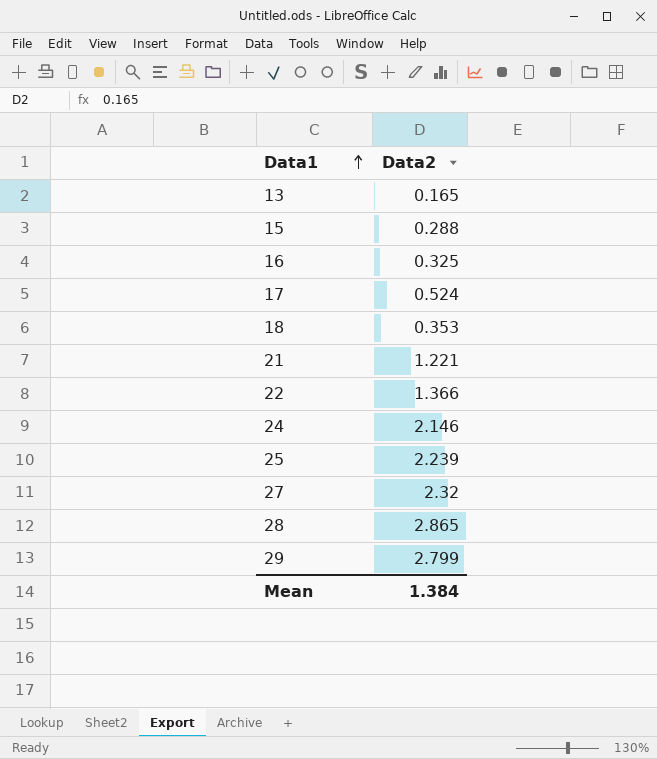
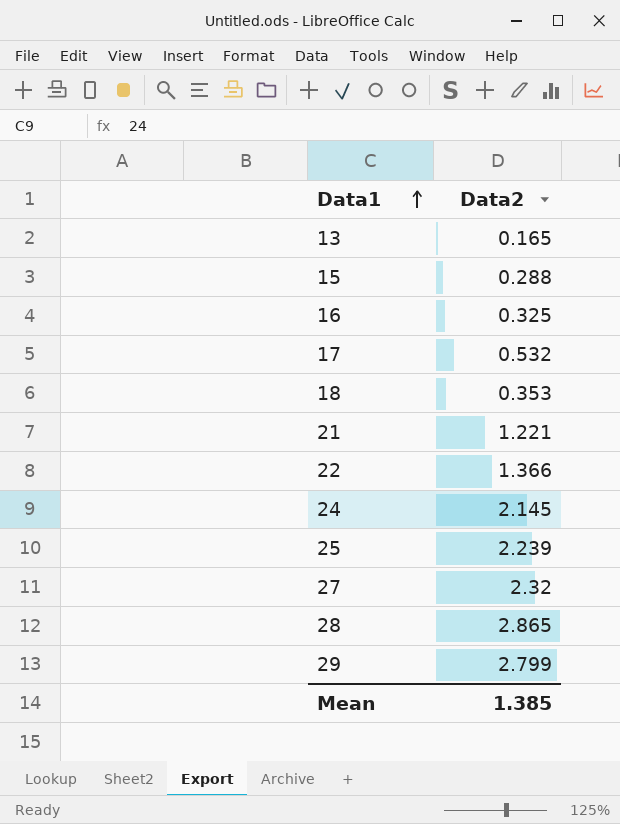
17 | Data2: 0.524 -> 0.532
24 | Data2: 2.146 -> 2.145
Mean | Data2: 1.384 -> 1.385

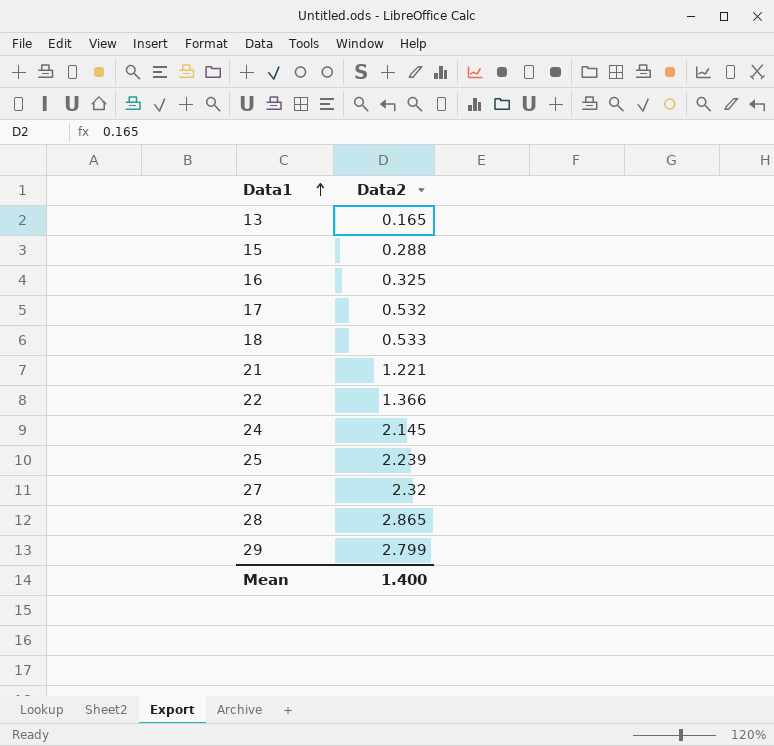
18 | Data2: 0.353 -> 0.533
Mean | Data2: 1.385 -> 1.400

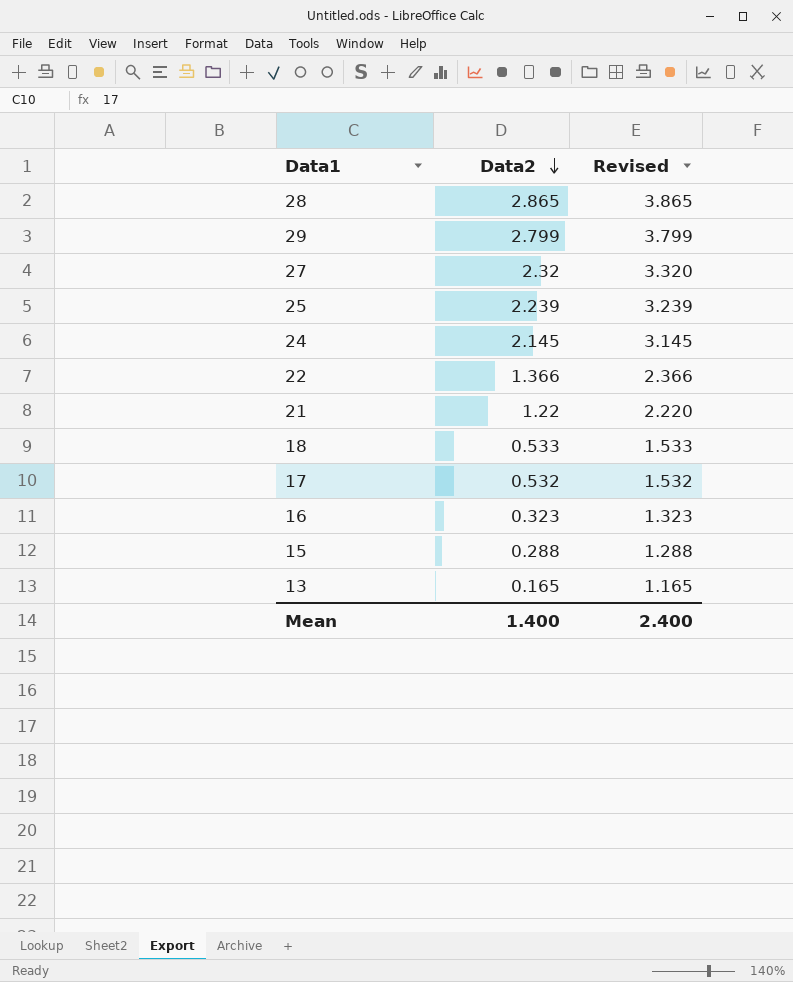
row order: Data1 ascending -> Data2 descending
column Revised | formula: none -> [Data2] + 1
21 | Data2: 1.221 -> 1.22
16 | Data2: 0.325 -> 0.323

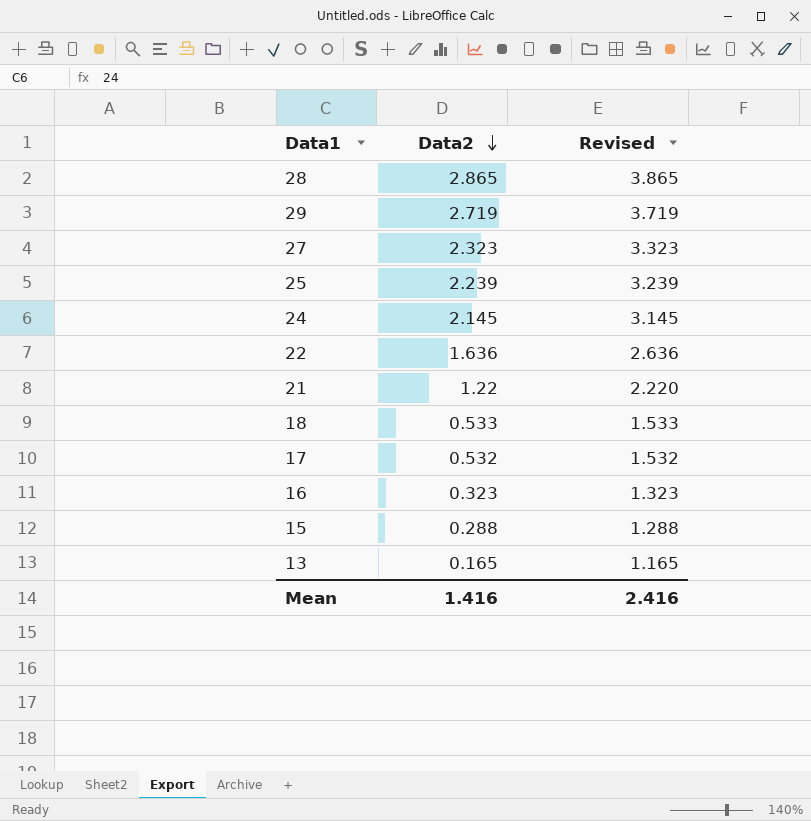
29 | Data2: 2.799 -> 2.719
29 | Revised: 3.799 -> 3.719
27 | Data2: 2.32 -> 2.323
27 | Revised: 3.320 -> 3.323
22 | Data2: 1.366 -> 1.636
22 | Revised: 2.366 -> 2.636
Mean | Data2: 1.400 -> 1.416
Mean | Revised: 2.400 -> 2.416

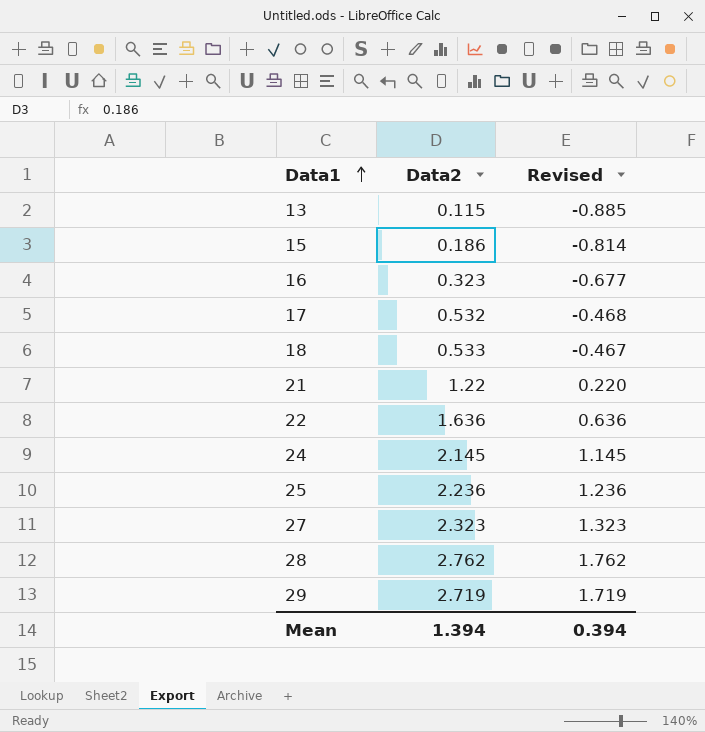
row order: Data2 descending -> Data1 ascending
column Revised | formula: [Data2] + 1 -> [Data2] - 1
13 | Data2: 0.165 -> 0.115
15 | Data2: 0.288 -> 0.186
25 | Data2: 2.239 -> 2.236
28 | Data2: 2.865 -> 2.762
Mean | Data2: 1.416 -> 1.394
Mean | Revised: 2.416 -> 0.394

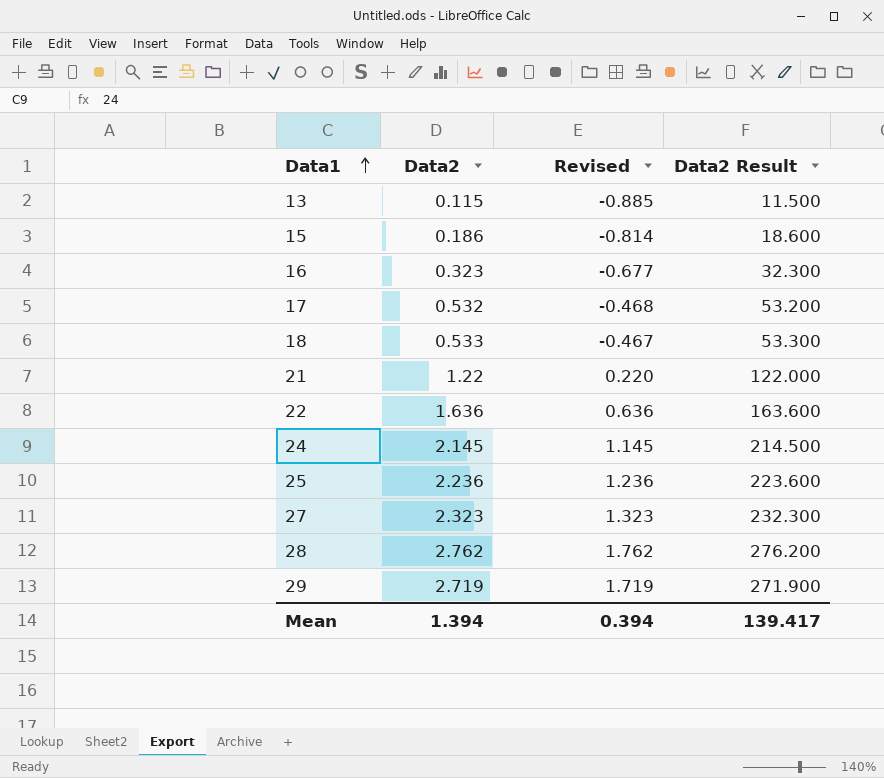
column Data2 Result | formula: none -> [Data2] * 100

